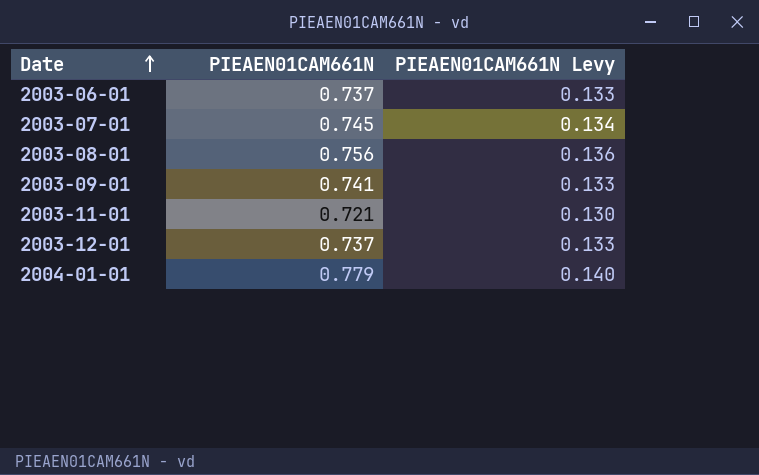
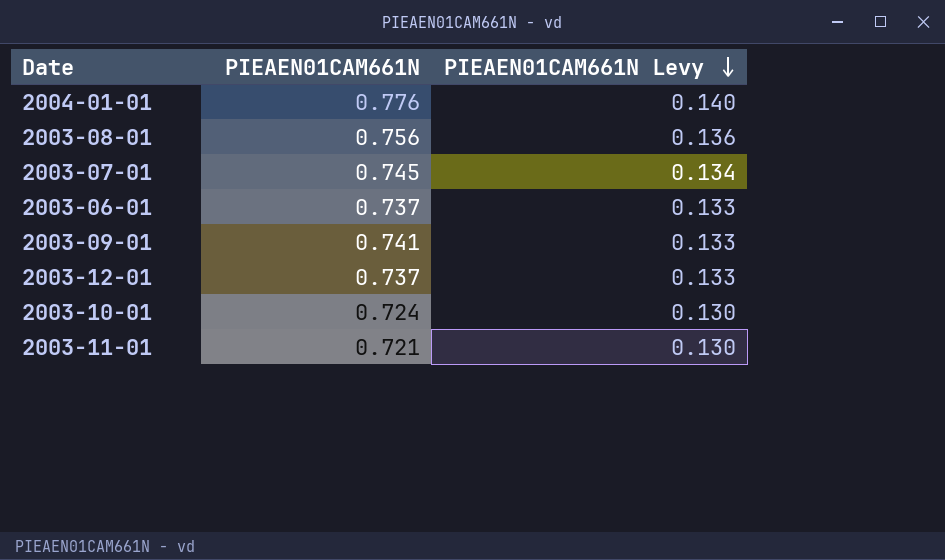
row order: Date ascending -> PIEAEN01CAM661N Levy descending
2004-01-01 | PIEAEN01CAM661N: 0.779 -> 0.776
row 2003-10-01: none -> 0.724 | 0.130

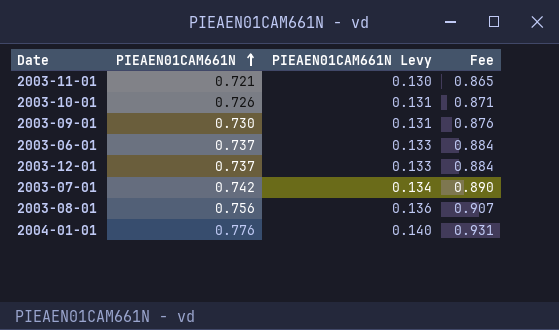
row order: PIEAEN01CAM661N Levy descending -> PIEAEN01CAM661N ascending
column Fee | formula: none -> [PIEAEN01CAM661N] * 1.2
2003-10-01 | PIEAEN01CAM661N: 0.724 -> 0.726
2003-10-01 | PIEAEN01CAM661N Levy: 0.130 -> 0.131
2003-09-01 | PIEAEN01CAM661N: 0.741 -> 0.730
2003-09-01 | PIEAEN01CAM661N Levy: 0.133 -> 0.131
2003-07-01 | PIEAEN01CAM661N: 0.745 -> 0.742

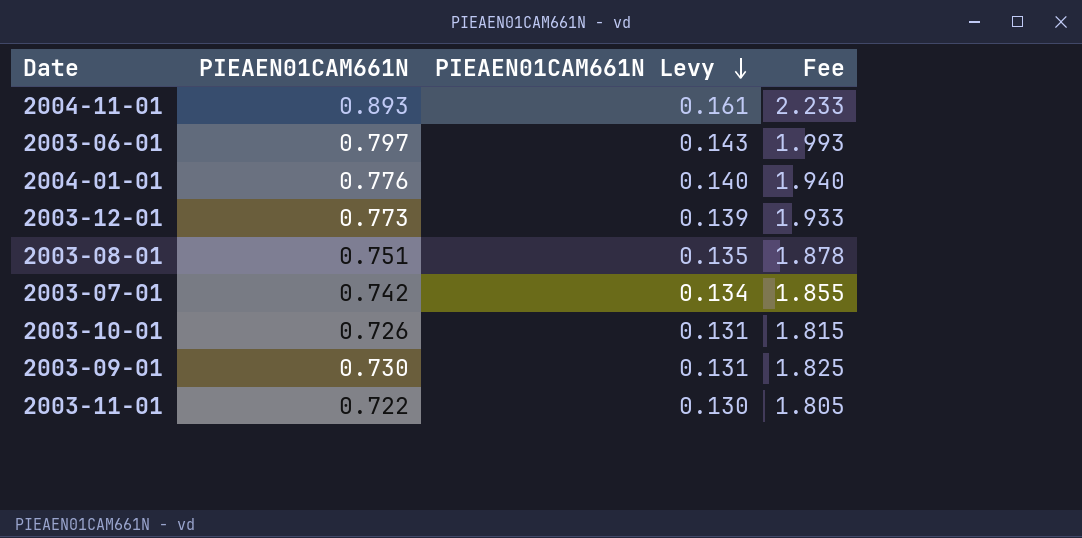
row order: PIEAEN01CAM661N ascending -> PIEAEN01CAM661N Levy descending
column Fee | formula: [PIEAEN01CAM661N] * 1.2 -> [PIEAEN01CAM661N] * 2.5
row 2004-11-01: none -> 0.893 | 0.161 | 2.233
2003-06-01 | PIEAEN01CAM661N: 0.737 -> 0.797
2003-06-01 | PIEAEN01CAM661N Levy: 0.133 -> 0.143
2003-12-01 | PIEAEN01CAM661N: 0.737 -> 0.773
2003-12-01 | PIEAEN01CAM661N Levy: 0.133 -> 0.139
2003-08-01 | PIEAEN01CAM661N: 0.756 -> 0.751
2003-08-01 | PIEAEN01CAM661N Levy: 0.136 -> 0.135
2003-11-01 | PIEAEN01CAM661N: 0.721 -> 0.722

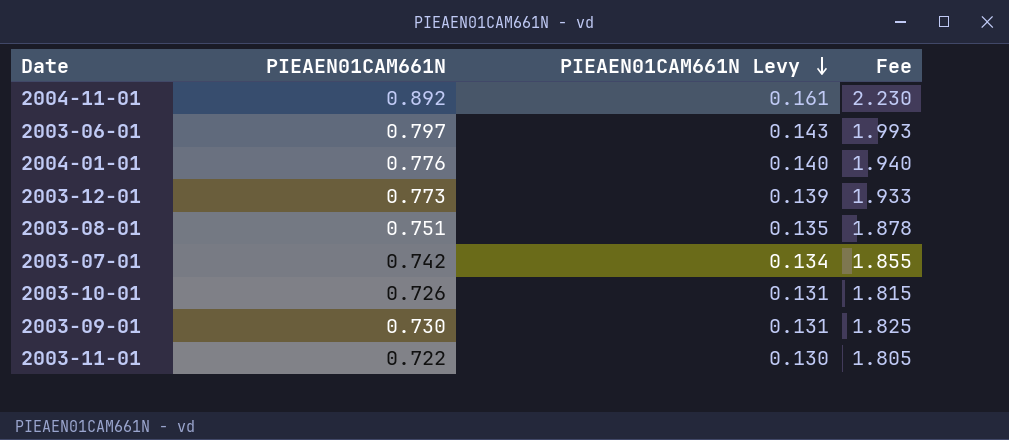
2004-11-01 | PIEAEN01CAM661N: 0.893 -> 0.892
2004-11-01 | Fee: 2.233 -> 2.230

